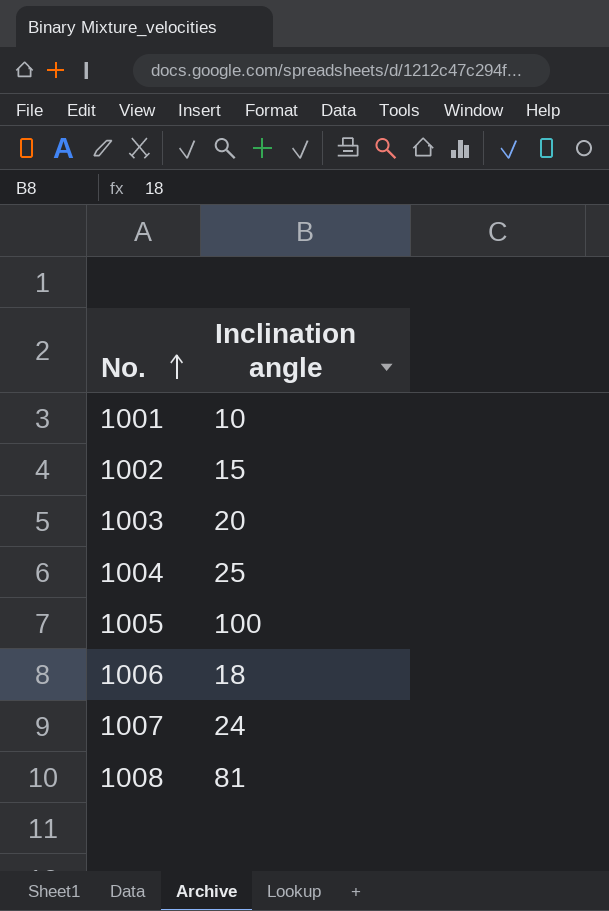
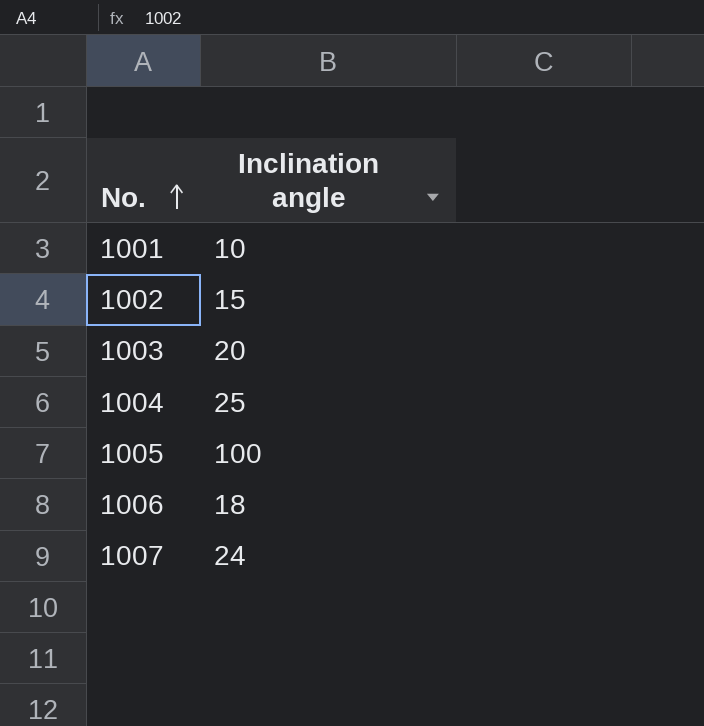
row 1008: 81 -> none

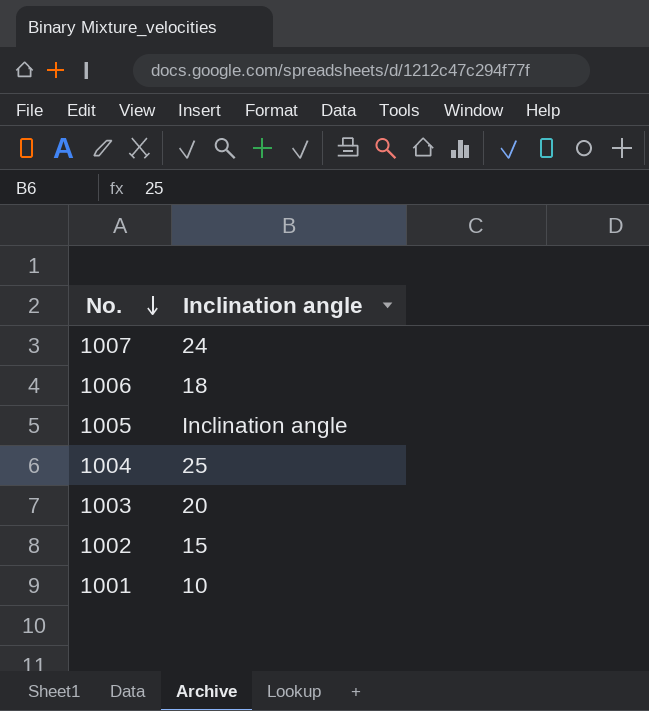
row order: No. ascending -> No. descending
1005 | Inclination angle: 100 -> Inclination angle

